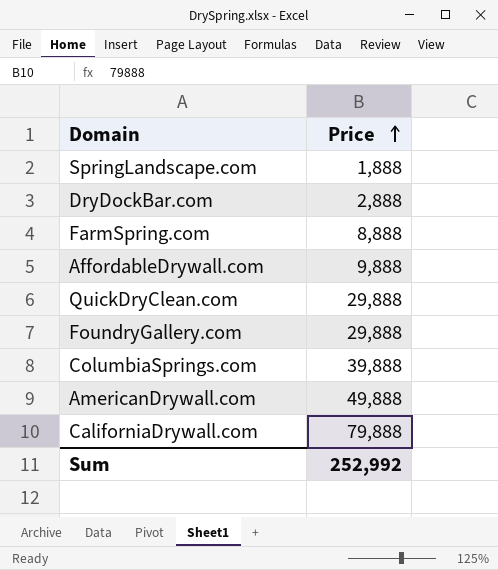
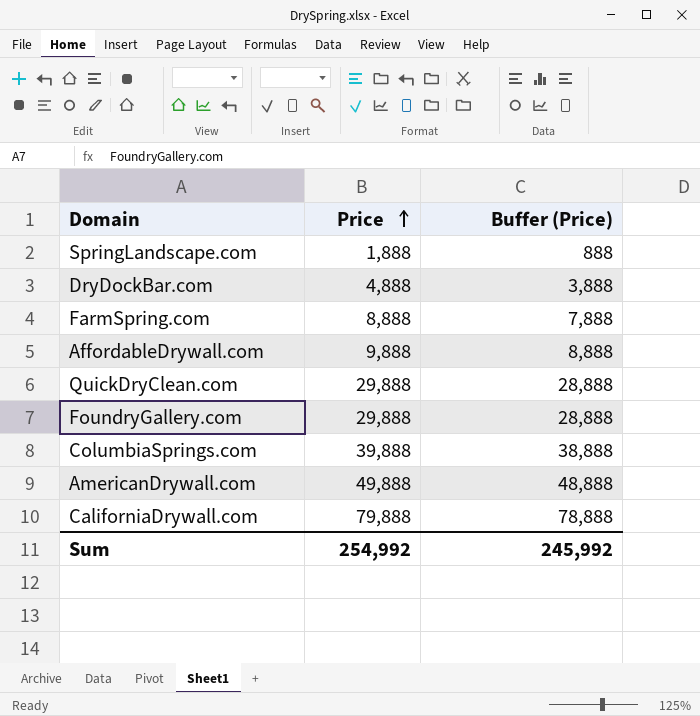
column Buffer (Price) | formula: none -> [Price] - 1000
DryDockBar.com | Price: 2,888 -> 4,888
Sum | Price: 252,992 -> 254,992

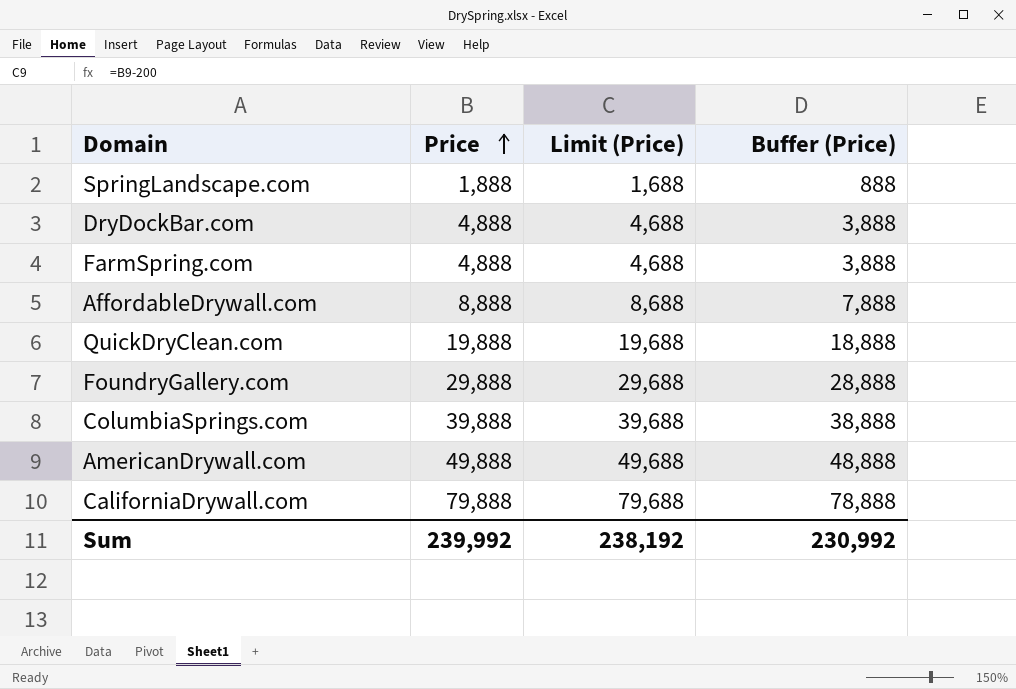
column Limit (Price) | formula: none -> [Price] - 200
FarmSpring.com | Price: 8,888 -> 4,888
FarmSpring.com | Buffer (Price): 7,888 -> 3,888
AffordableDrywall.com | Price: 9,888 -> 8,888
AffordableDrywall.com | Buffer (Price): 8,888 -> 7,888
QuickDryClean.com | Price: 29,888 -> 19,888
QuickDryClean.com | Buffer (Price): 28,888 -> 18,888
Sum | Price: 254,992 -> 239,992
Sum | Buffer (Price): 245,992 -> 230,992

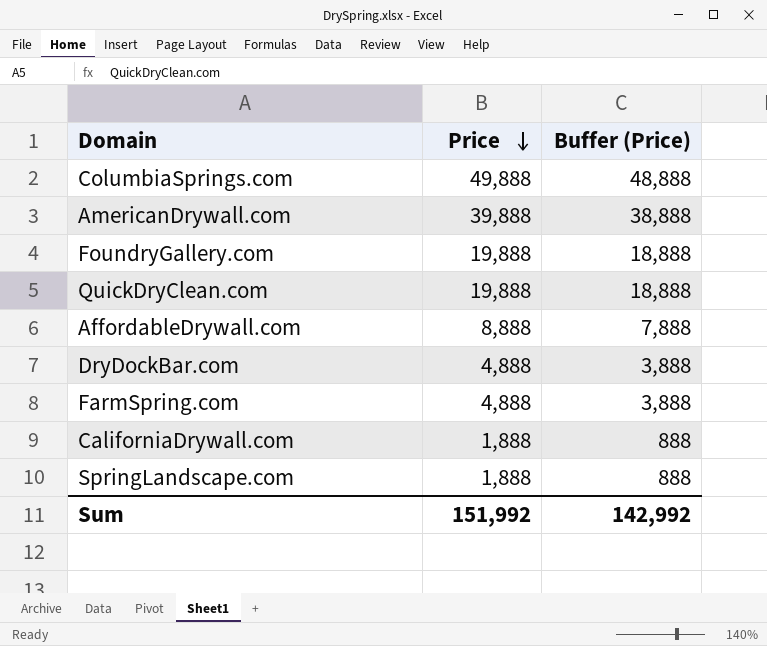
row order: Price ascending -> Price descending
column Limit (Price) | formula: [Price] - 200 -> none
ColumbiaSprings.com | Price: 39,888 -> 49,888
ColumbiaSprings.com | Buffer (Price): 38,888 -> 48,888
AmericanDrywall.com | Price: 49,888 -> 39,888
AmericanDrywall.com | Buffer (Price): 48,888 -> 38,888
FoundryGallery.com | Price: 29,888 -> 19,888
FoundryGallery.com | Buffer (Price): 28,888 -> 18,888
CaliforniaDrywall.com | Price: 79,888 -> 1,888
CaliforniaDrywall.com | Buffer (Price): 78,888 -> 888
Sum | Price: 239,992 -> 151,992
Sum | Buffer (Price): 230,992 -> 142,992

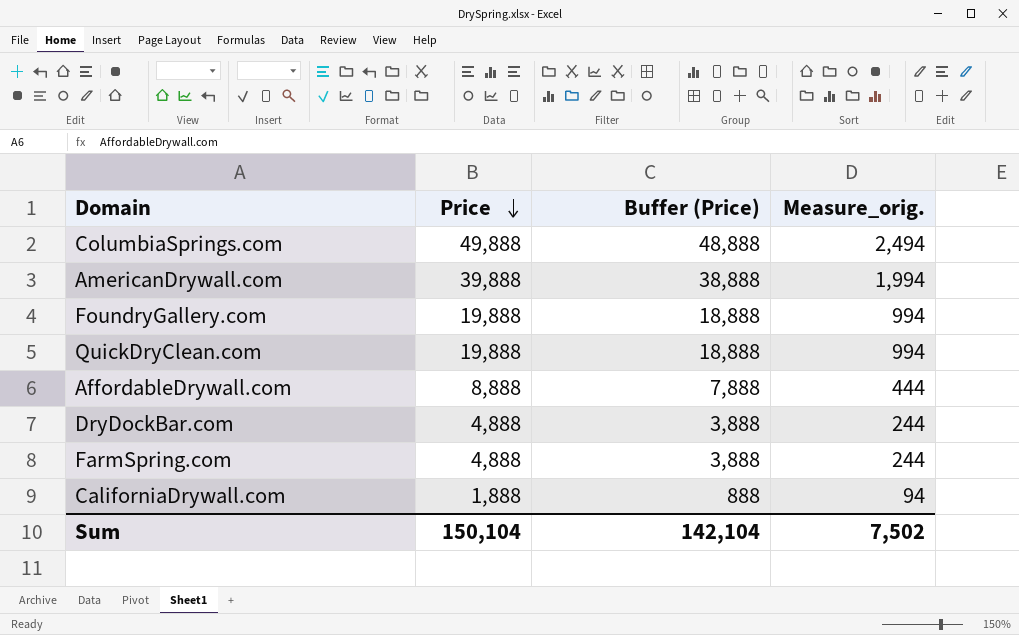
column Measure_orig. | formula: none -> [Price] * 0.05
row SpringLandscape.com: 1,888 | 888 -> none
Sum | Price: 151,992 -> 150,104
Sum | Buffer (Price): 142,992 -> 142,104

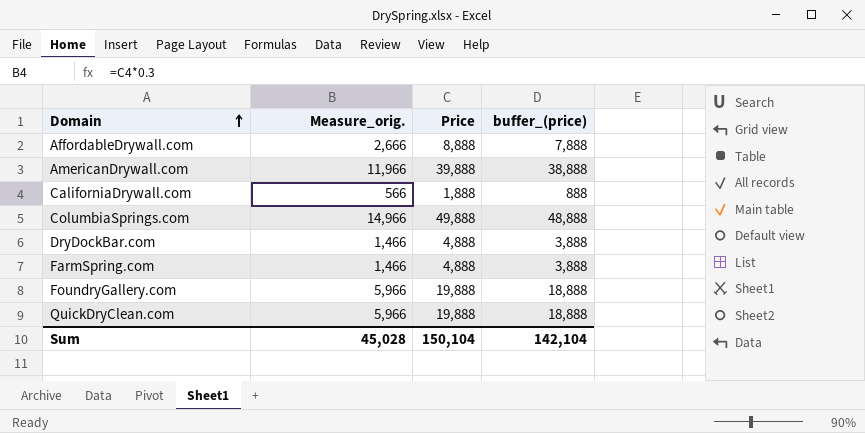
row order: Price descending -> Domain ascending
column Measure_orig. | formula: [Price] * 0.05 -> [Price] * 0.3
column Measure_orig. | position: 4 -> 2
column name: Buffer (Price) -> buffer_(price)
Sum | Measure_orig.: 7,502 -> 45,028

